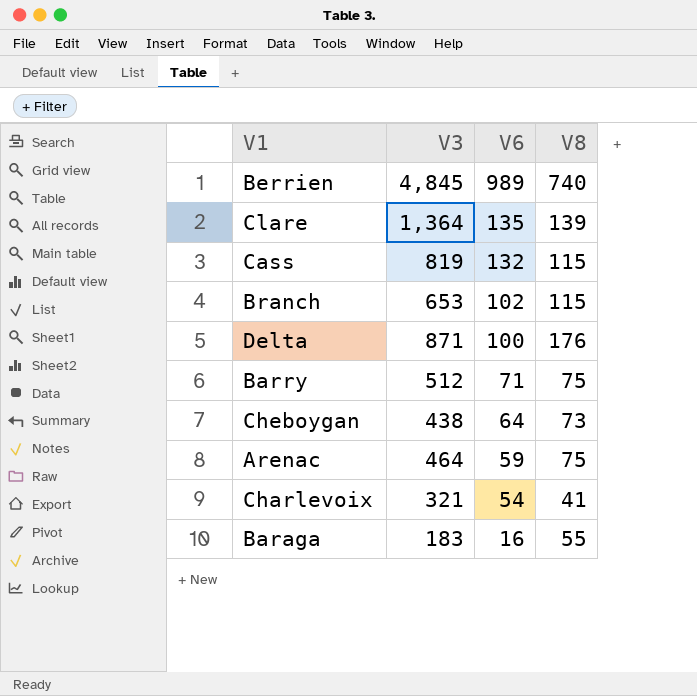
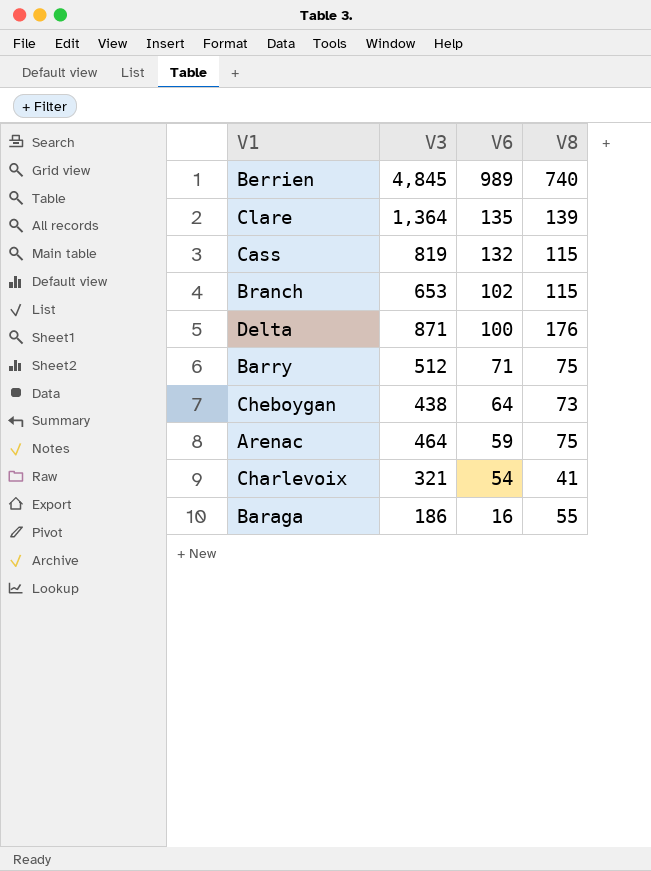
Baraga | V3: 183 -> 186

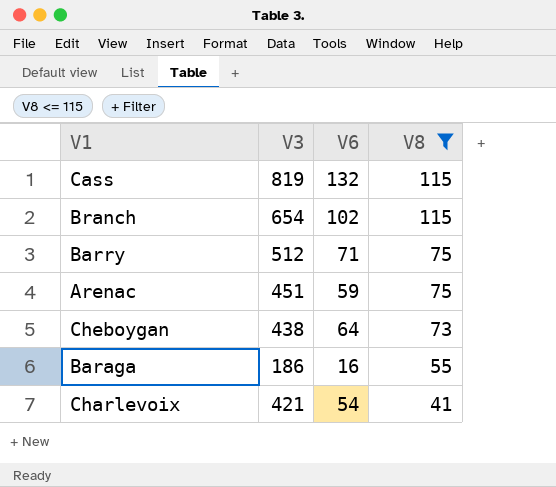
filter: none -> V8 <= 115
row order: V6 descending -> V8 descending
Branch | V3: 653 -> 654
Arenac | V3: 464 -> 451
Charlevoix | V3: 321 -> 421

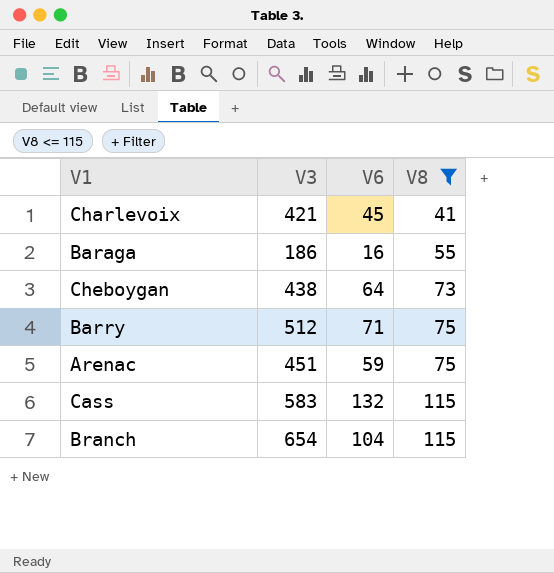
row order: V8 descending -> V8 ascending
Charlevoix | V6: 54 -> 45
Cass | V3: 819 -> 583
Branch | V6: 102 -> 104

